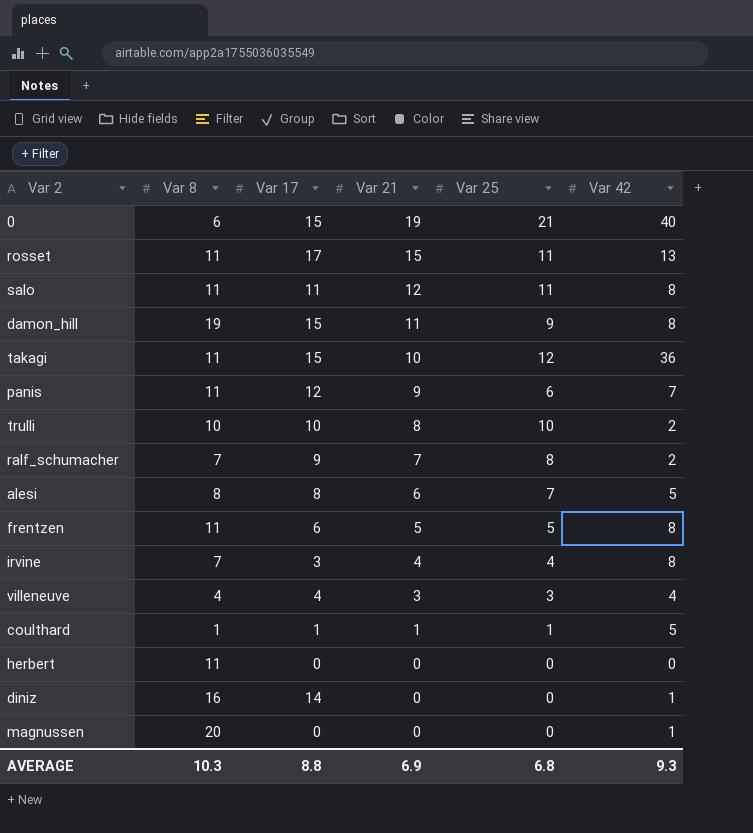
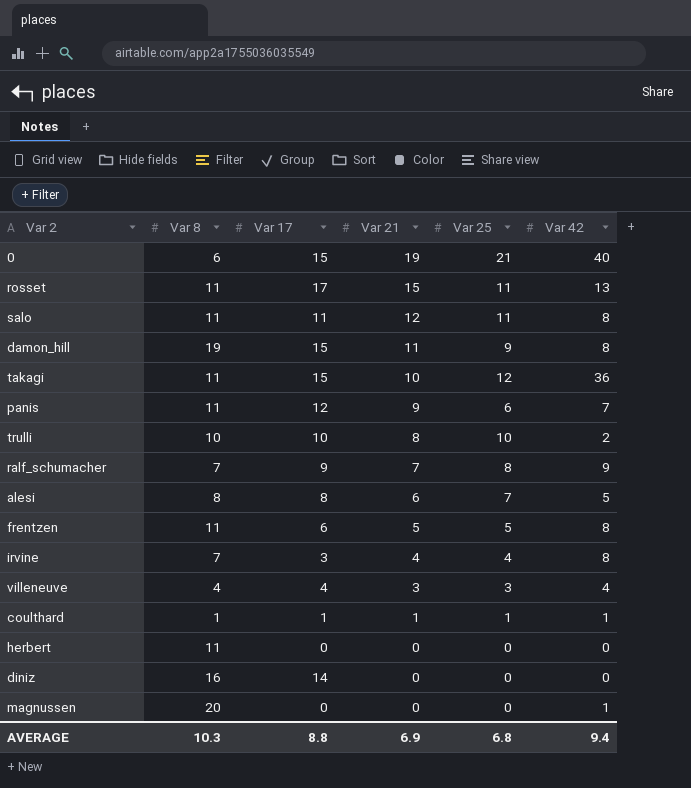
ralf_schumacher | Var 42: 2 -> 9
coulthard | Var 42: 5 -> 1
diniz | Var 42: 1 -> 0
AVERAGE | Var 42: 9.3 -> 9.4

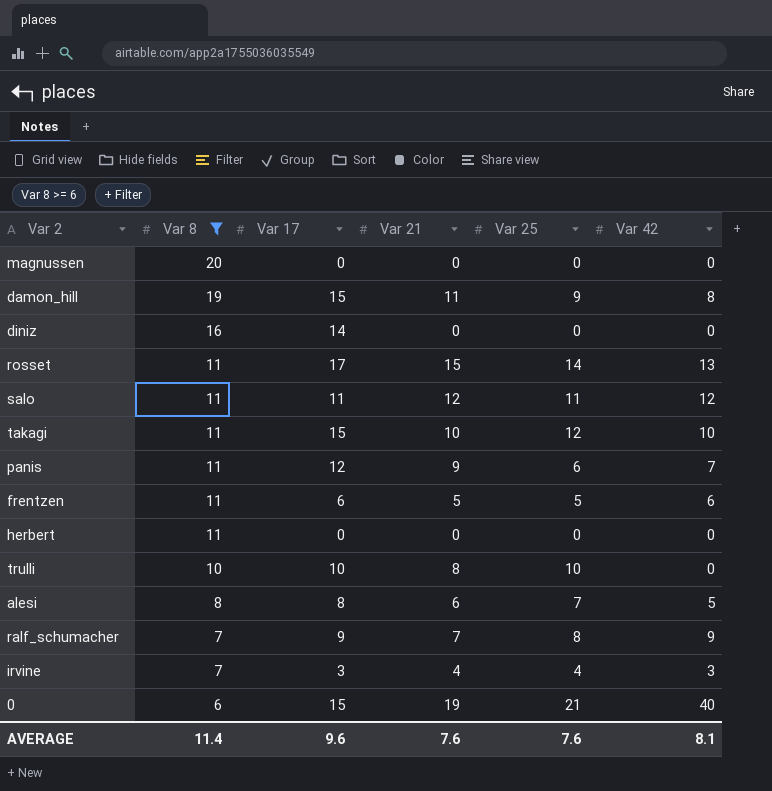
filter: none -> Var 8 >= 6
row order: Var 21 descending -> Var 8 descending
magnussen | Var 42: 1 -> 0
rosset | Var 25: 11 -> 14
salo | Var 42: 8 -> 12
takagi | Var 42: 36 -> 10
frentzen | Var 42: 8 -> 6
trulli | Var 42: 2 -> 0
irvine | Var 42: 8 -> 3
AVERAGE | Var 8: 10.3 -> 11.4
AVERAGE | Var 17: 8.8 -> 9.6
AVERAGE | Var 21: 6.9 -> 7.6
AVERAGE | Var 25: 6.8 -> 7.6
AVERAGE | Var 42: 9.4 -> 8.1

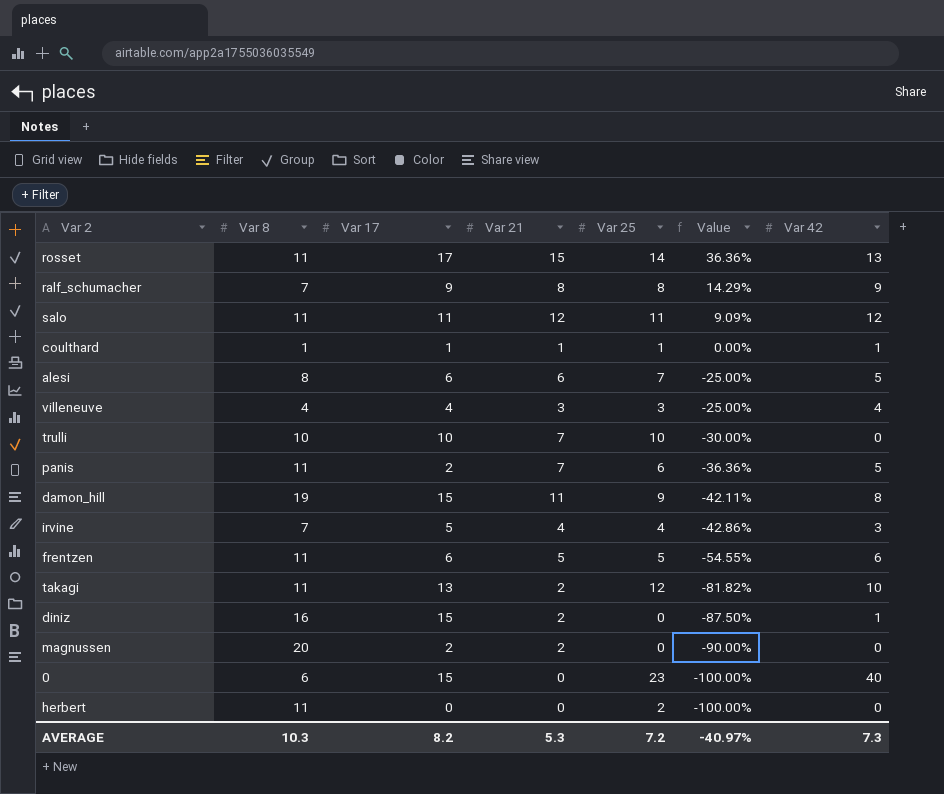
filter: Var 8 >= 6 -> none
row order: Var 8 descending -> Value descending
column Value | formula: none -> ([Var 21] - [Var 8]) / [Var 8]
ralf_schumacher | Var 21: 7 -> 8
alesi | Var 17: 8 -> 6
trulli | Var 21: 8 -> 7
panis | Var 17: 12 -> 2
panis | Var 21: 9 -> 7
panis | Var 42: 7 -> 5
irvine | Var 17: 3 -> 5
takagi | Var 17: 15 -> 13
takagi | Var 21: 10 -> 2
diniz | Var 17: 14 -> 15
diniz | Var 21: 0 -> 2
diniz | Var 42: 0 -> 1
magnussen | Var 17: 0 -> 2
magnussen | Var 21: 0 -> 2
0 | Var 21: 19 -> 0
0 | Var 25: 21 -> 23
herbert | Var 25: 0 -> 2
AVERAGE | Var 8: 11.4 -> 10.3
AVERAGE | Var 17: 9.6 -> 8.2
AVERAGE | Var 21: 7.6 -> 5.3
AVERAGE | Var 25: 7.6 -> 7.2
AVERAGE | Var 42: 8.1 -> 7.3

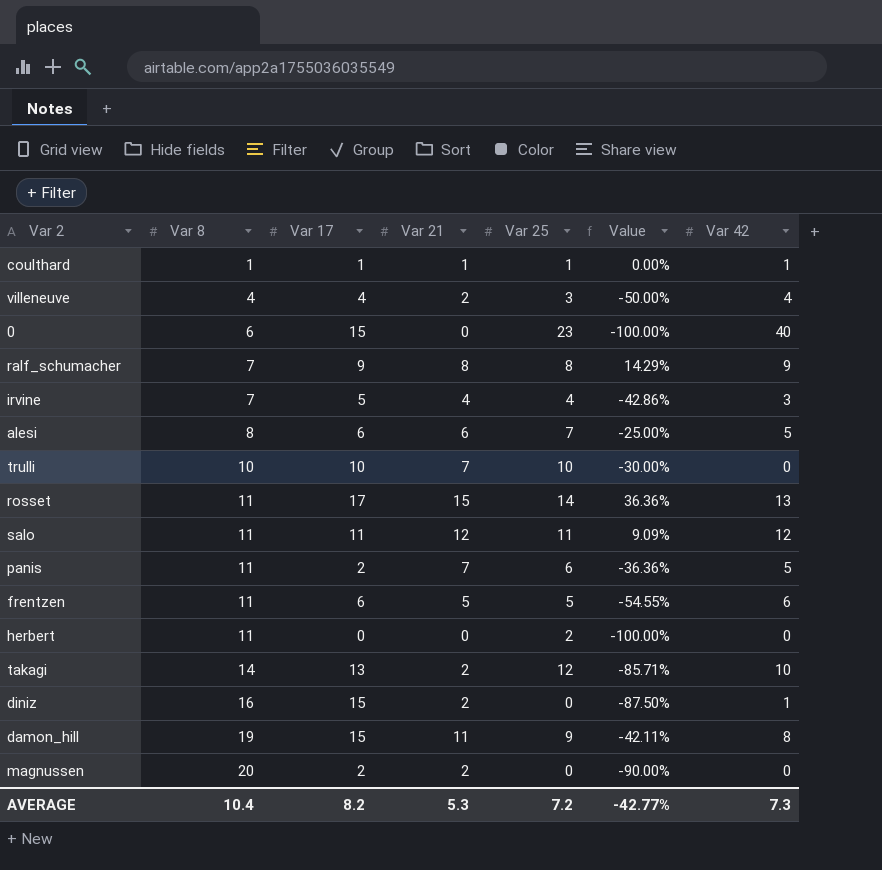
row order: Value descending -> Var 8 ascending
villeneuve | Var 21: 3 -> 2
villeneuve | Value: -25.00% -> -50.00%
takagi | Var 8: 11 -> 14
takagi | Value: -81.82% -> -85.71%
AVERAGE | Var 8: 10.3 -> 10.4
AVERAGE | Value: -40.97% -> -42.77%

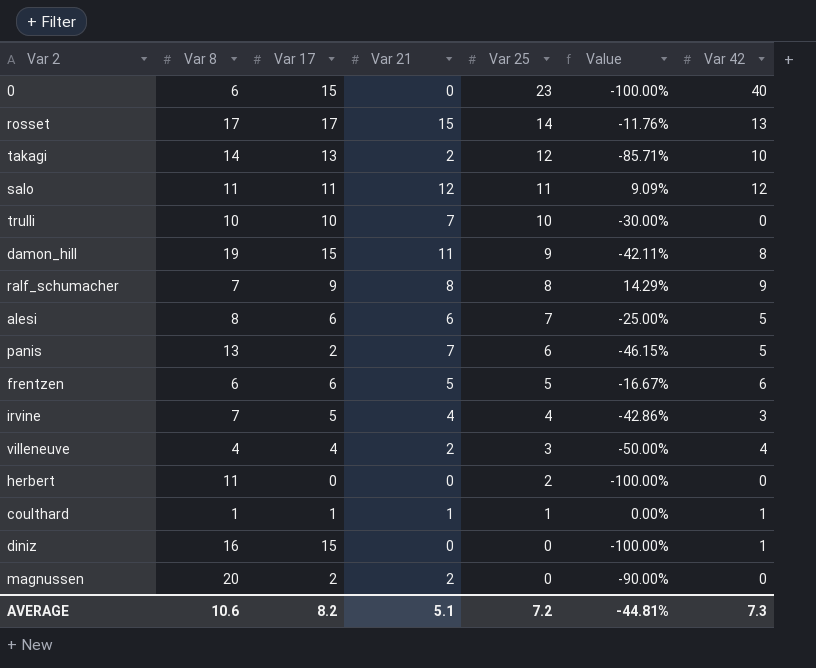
row order: Var 8 ascending -> Var 25 descending
rosset | Var 8: 11 -> 17
rosset | Value: 36.36% -> -11.76%
panis | Var 8: 11 -> 13
panis | Value: -36.36% -> -46.15%
frentzen | Var 8: 11 -> 6
frentzen | Value: -54.55% -> -16.67%
diniz | Var 21: 2 -> 0
diniz | Value: -87.50% -> -100.00%
AVERAGE | Var 8: 10.4 -> 10.6
AVERAGE | Var 21: 5.3 -> 5.1
AVERAGE | Value: -42.77% -> -44.81%

